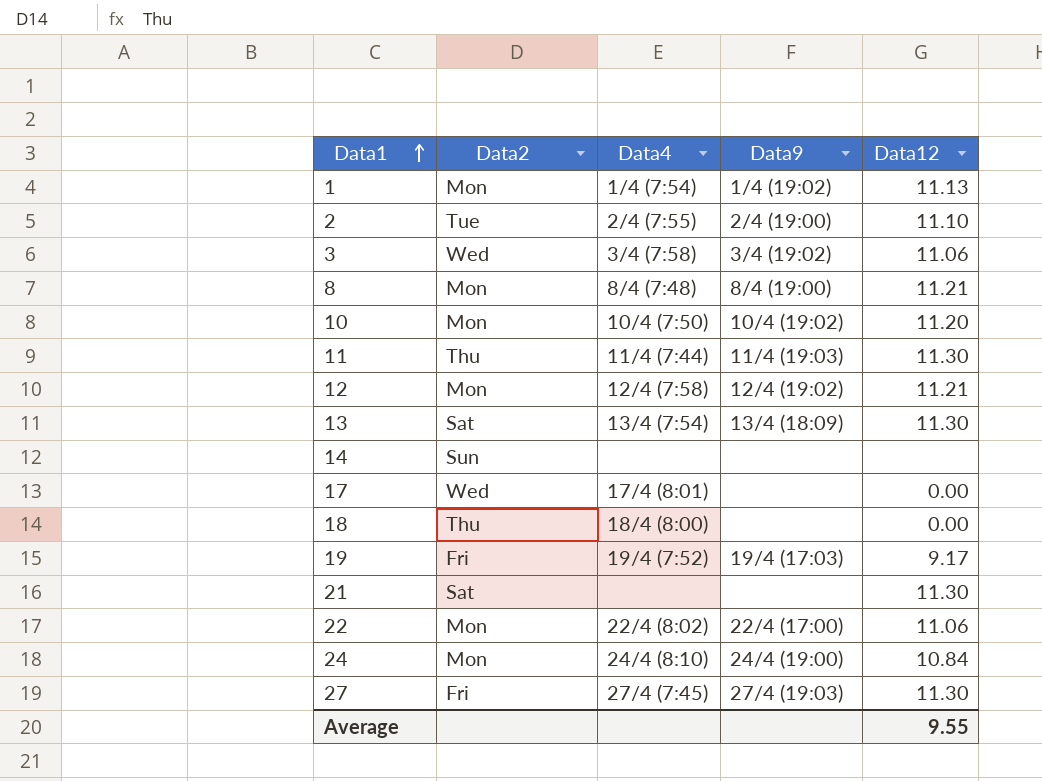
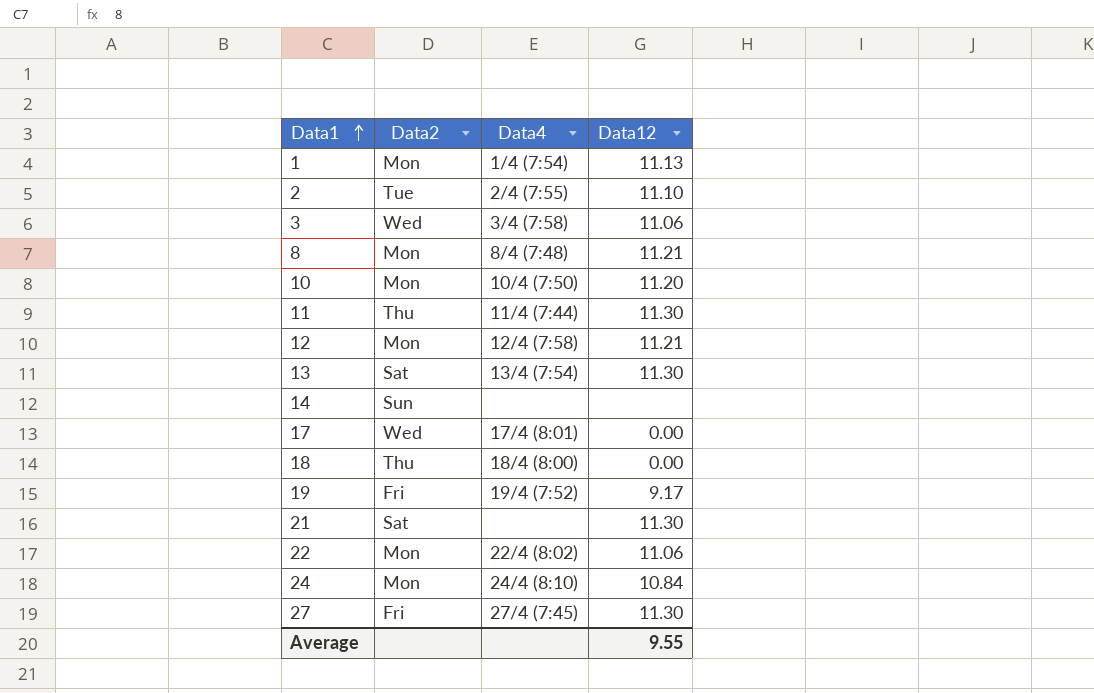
column Data9 | position: 4 -> none

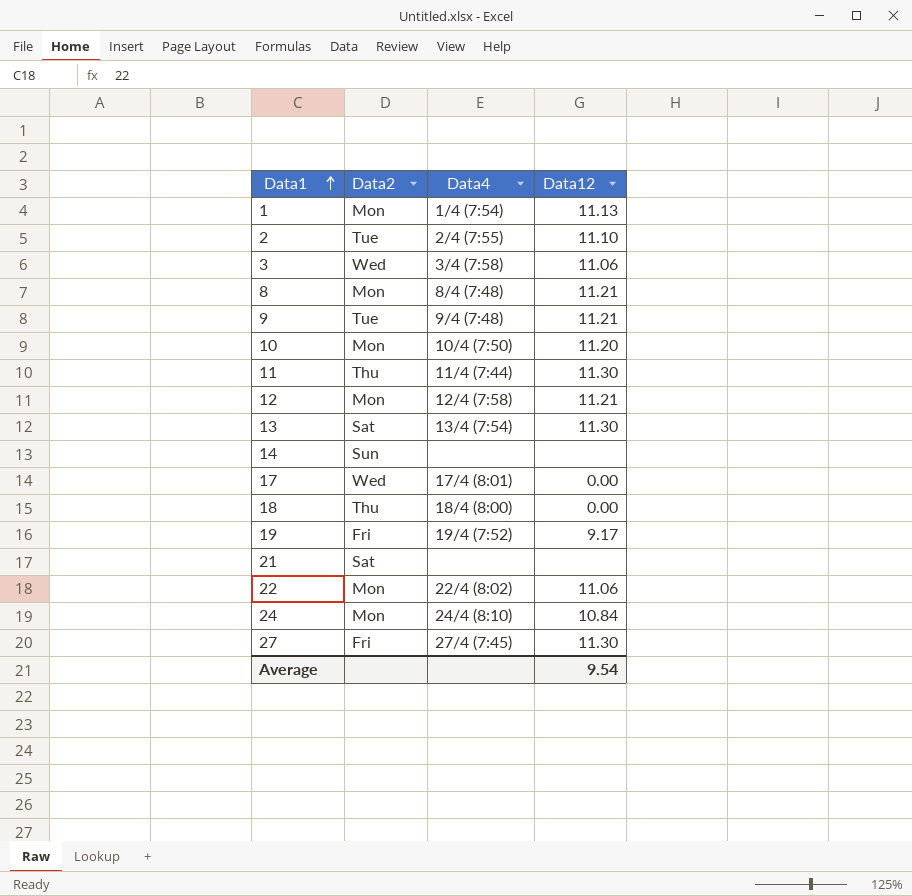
row 9: none -> Tue | 9/4 (7:48) | 11.21
21 | Data12: 11.30 -> none
Average | Data12: 9.55 -> 9.54

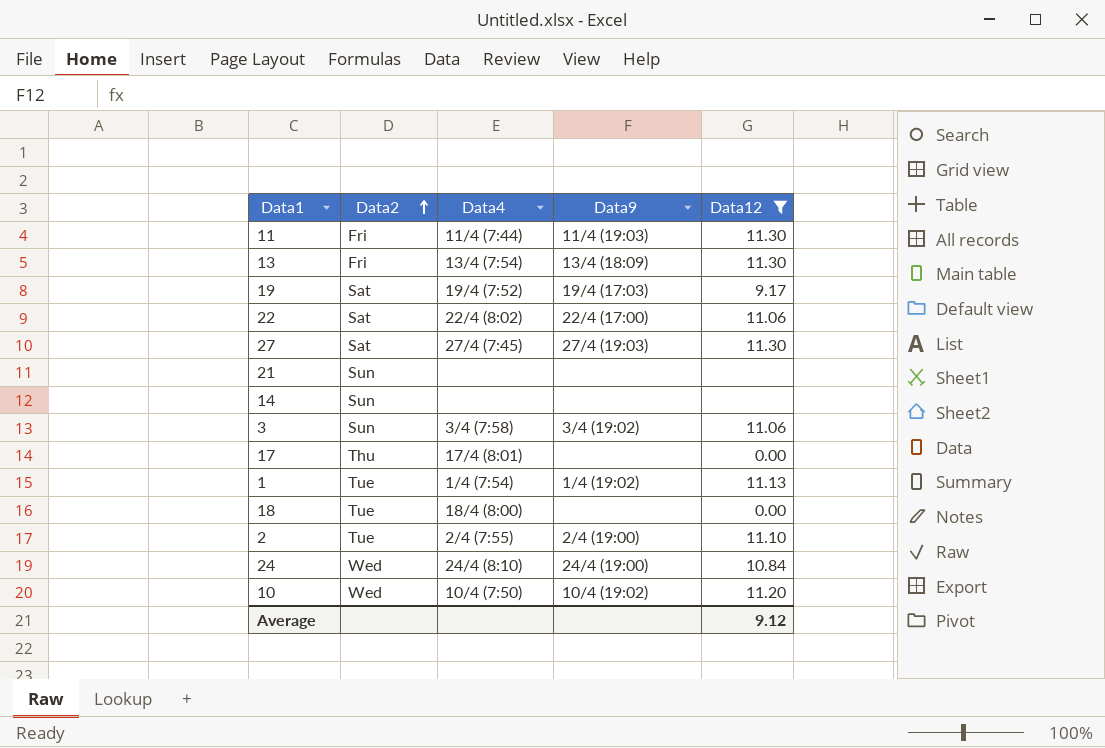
filter: none -> Data12 != 11.21
row order: Data1 ascending -> Data2 ascending
column Data9 | position: none -> 4
11 | Data2: Thu -> Fri
13 | Data2: Sat -> Fri
19 | Data2: Fri -> Sat
22 | Data2: Mon -> Sat
27 | Data2: Fri -> Sat
21 | Data2: Sat -> Sun
3 | Data2: Wed -> Sun
17 | Data2: Wed -> Thu
1 | Data2: Mon -> Tue
18 | Data2: Thu -> Tue
24 | Data2: Mon -> Wed
10 | Data2: Mon -> Wed
Average | Data12: 9.54 -> 9.12

